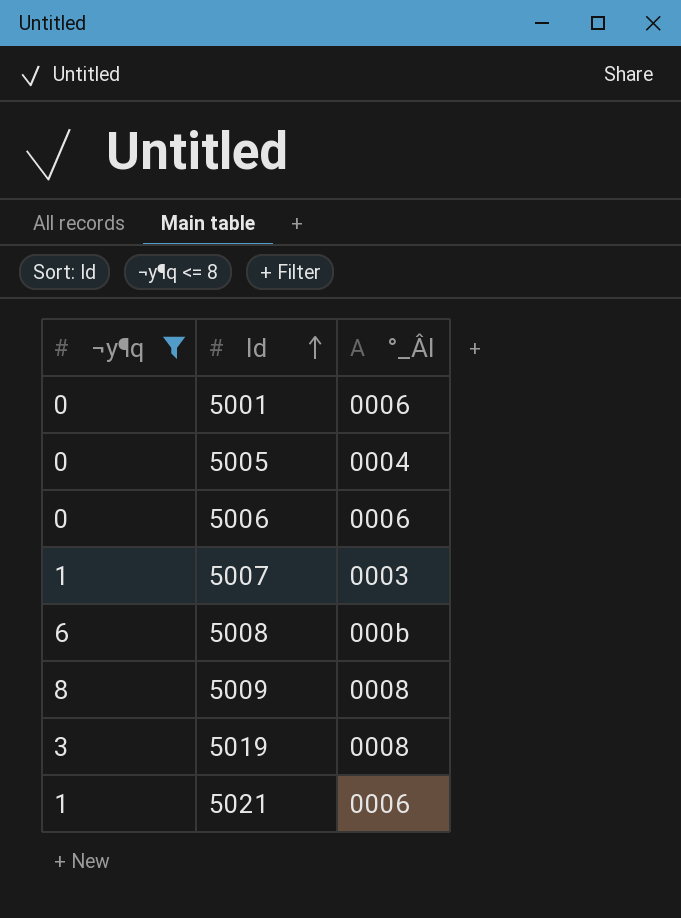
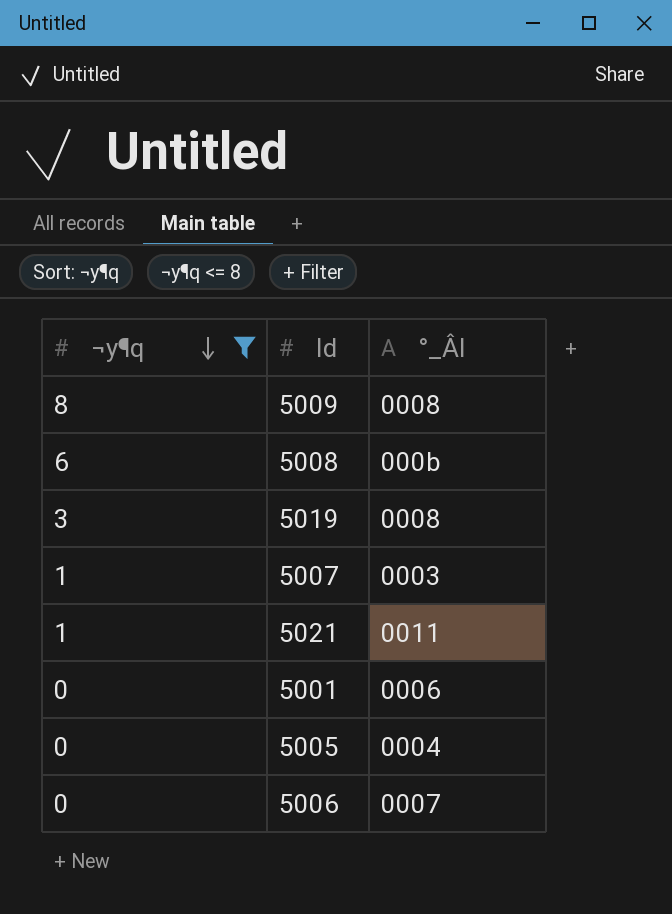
row order: Id ascending -> ¬y¶q descending
5021 | °_ÂI: 0006 -> 0011
5006 | °_ÂI: 0006 -> 0007

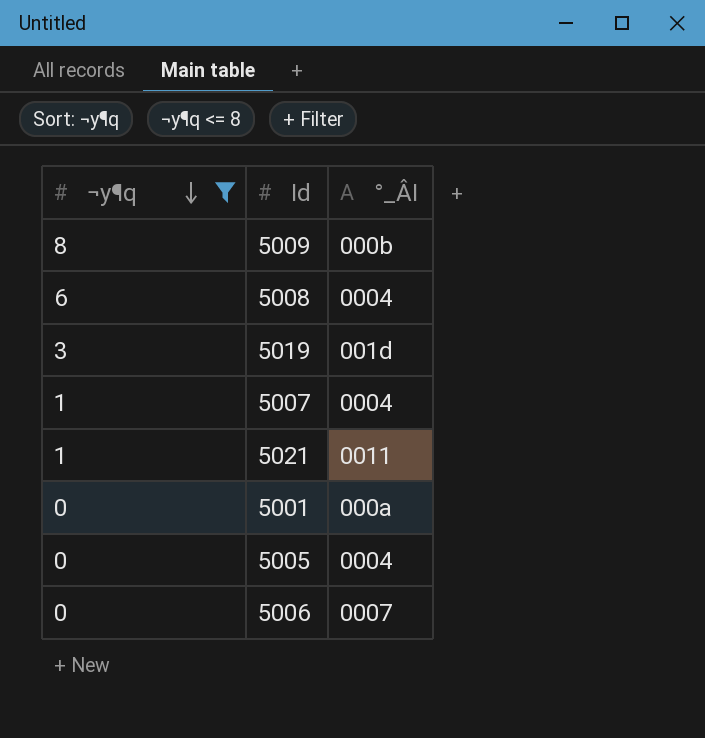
5009 | °_ÂI: 0008 -> 000b
5008 | °_ÂI: 000b -> 0004
5019 | °_ÂI: 0008 -> 001d
5007 | °_ÂI: 0003 -> 0004
5001 | °_ÂI: 0006 -> 000a

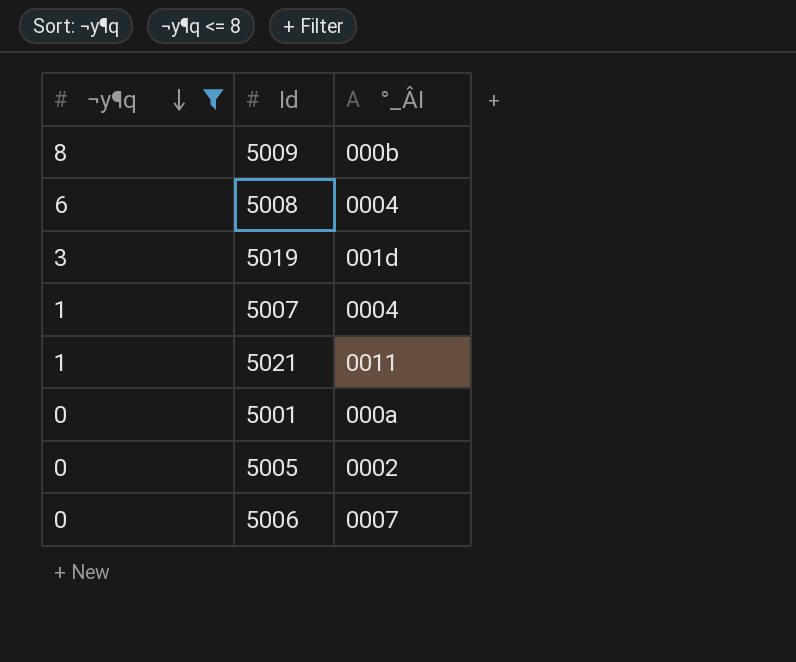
5005 | °_ÂI: 0004 -> 0002

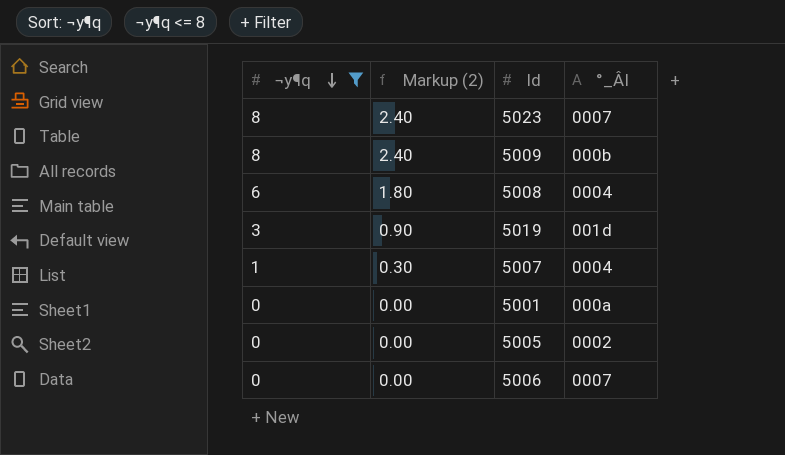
column Markup (2) | formula: none -> [¬y¶q] * 0.3
row 5021: 1 | 0011 -> none
row 5023: none -> 8 | 2.40 | 0007

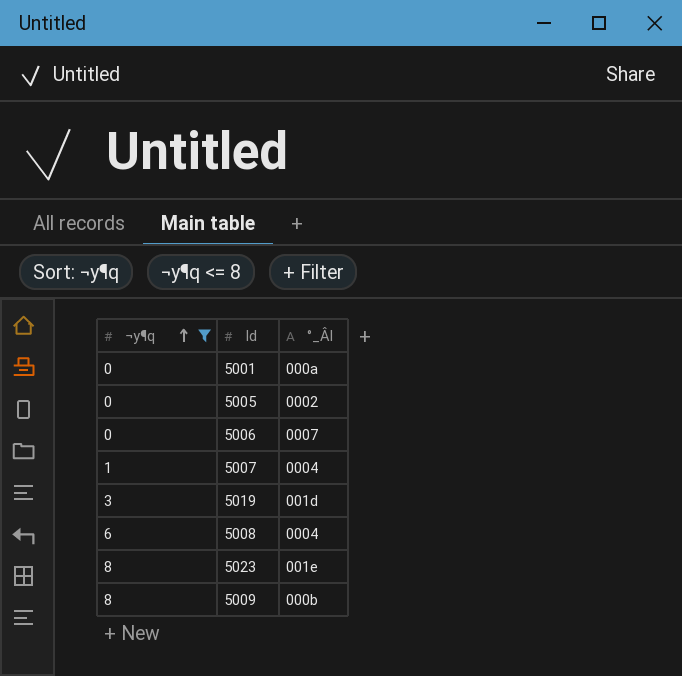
row order: ¬y¶q descending -> ¬y¶q ascending
column Markup (2) | formula: [¬y¶q] * 0.3 -> none
5023 | °_ÂI: 0007 -> 001e

